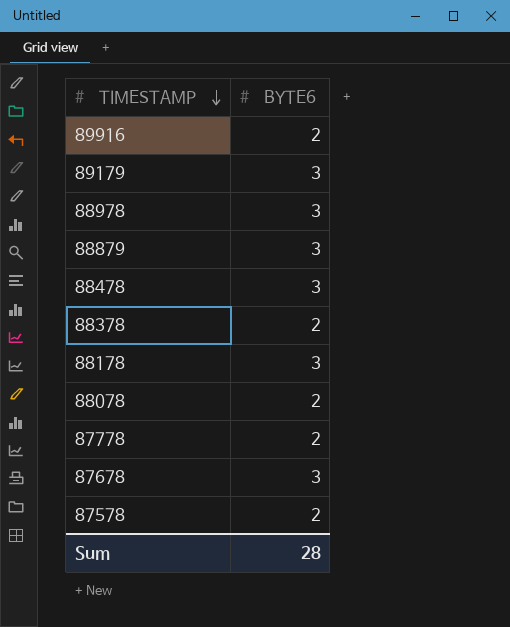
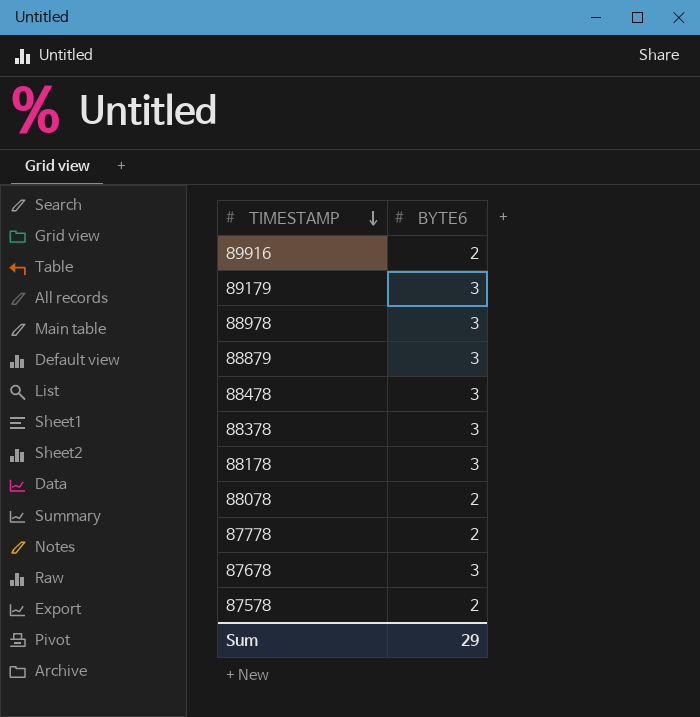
88378 | BYTE6: 2 -> 3
Sum | BYTE6: 28 -> 29

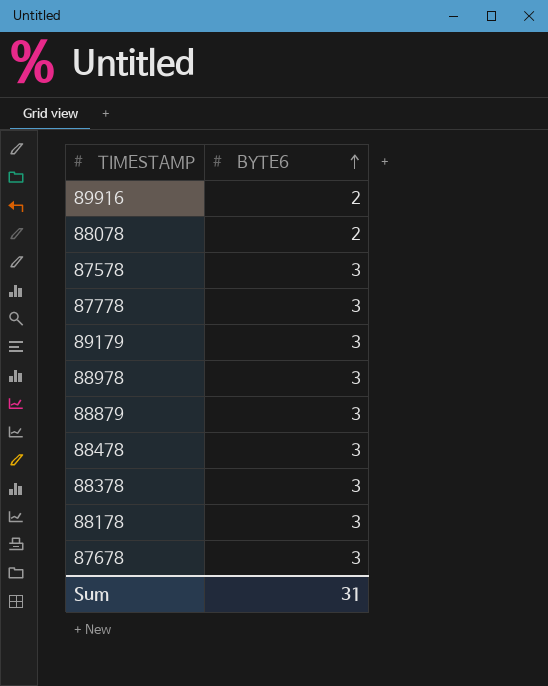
row order: TIMESTAMP descending -> BYTE6 ascending
87578 | BYTE6: 2 -> 3
87778 | BYTE6: 2 -> 3
Sum | BYTE6: 29 -> 31

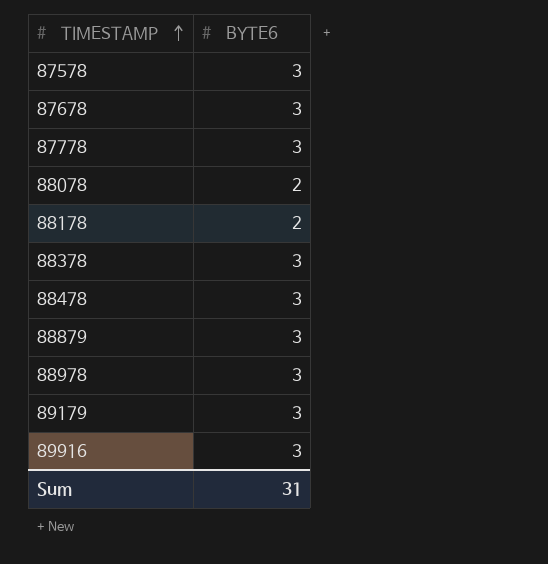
row order: BYTE6 ascending -> TIMESTAMP ascending
88178 | BYTE6: 3 -> 2
89916 | BYTE6: 2 -> 3

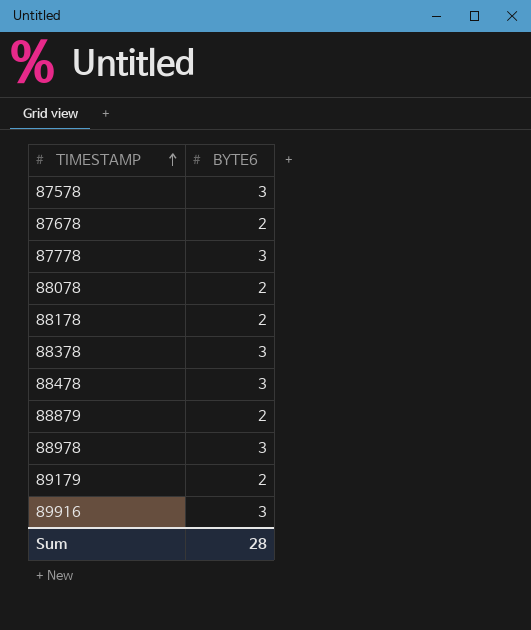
87678 | BYTE6: 3 -> 2
88879 | BYTE6: 3 -> 2
89179 | BYTE6: 3 -> 2
Sum | BYTE6: 31 -> 28

